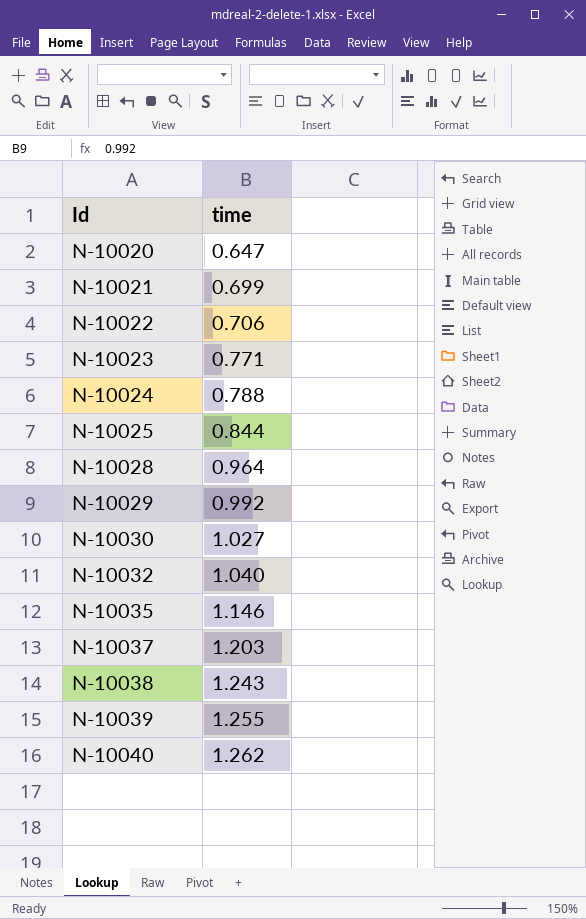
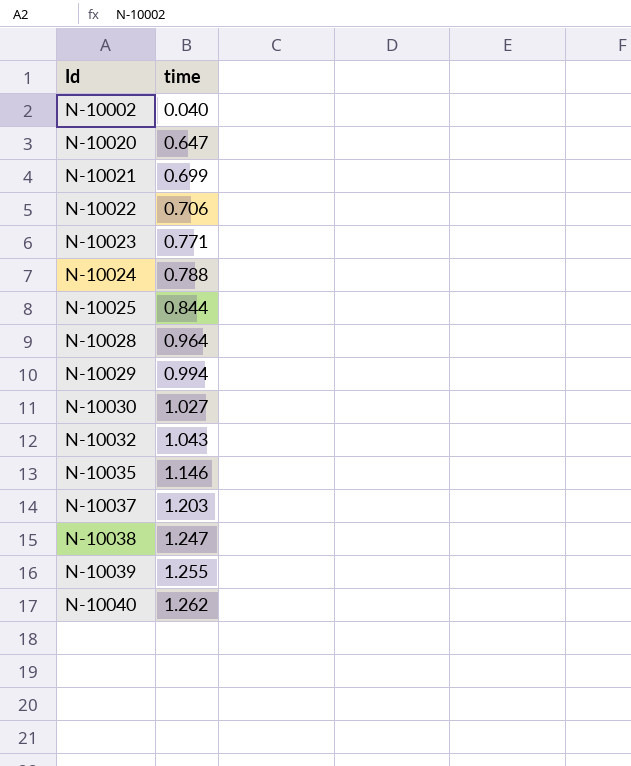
row N-10002: none -> 0.040
N-10029 | time: 0.992 -> 0.994
N-10032 | time: 1.040 -> 1.043
N-10038 | time: 1.243 -> 1.247

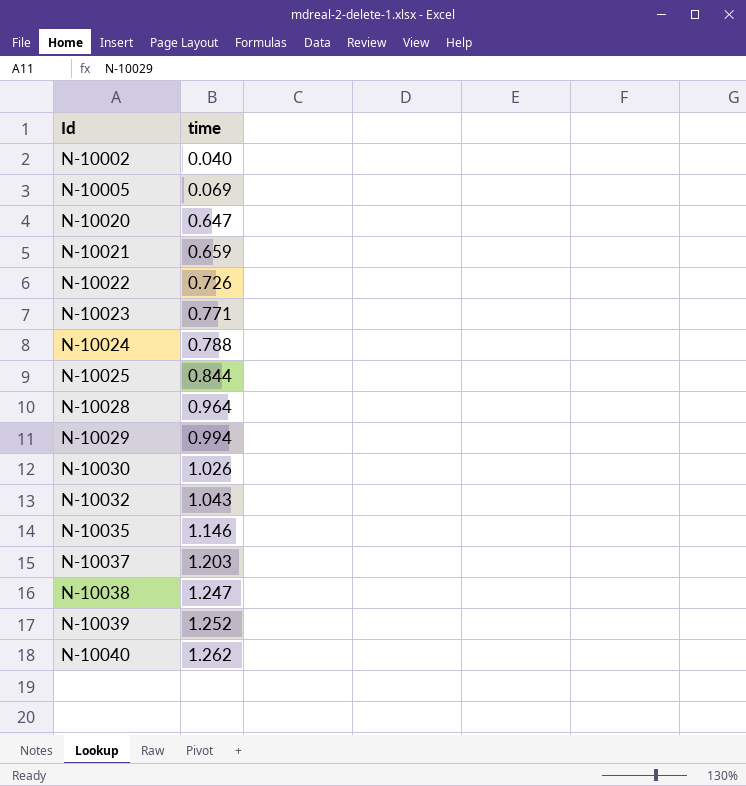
row N-10005: none -> 0.069
N-10021 | time: 0.699 -> 0.659
N-10022 | time: 0.706 -> 0.726
N-10030 | time: 1.027 -> 1.026
N-10039 | time: 1.255 -> 1.252

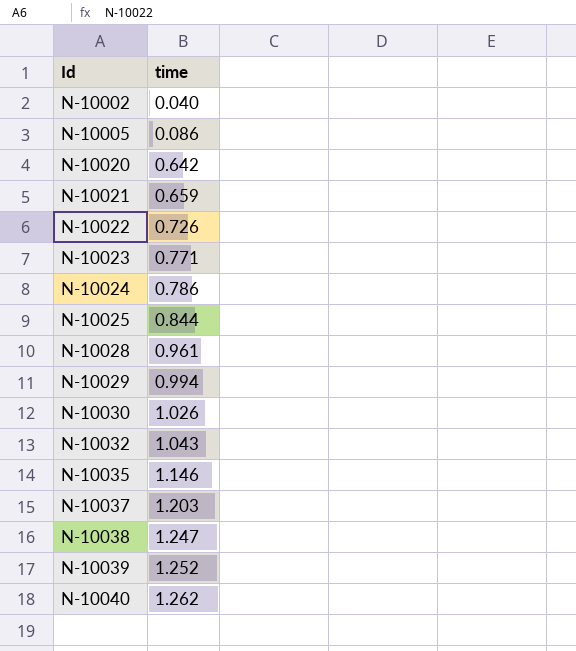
N-10005 | time: 0.069 -> 0.086
N-10020 | time: 0.647 -> 0.642
N-10024 | time: 0.788 -> 0.786
N-10028 | time: 0.964 -> 0.961

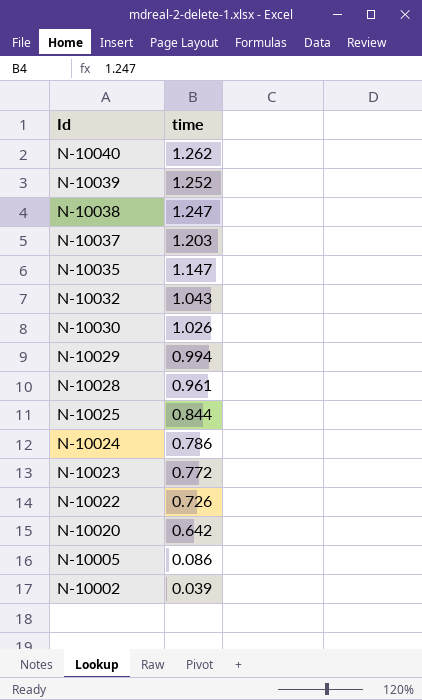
row order: Id ascending -> Id descending
row N-10021: 0.659 -> none
N-10035 | time: 1.146 -> 1.147
N-10023 | time: 0.771 -> 0.772
N-10002 | time: 0.040 -> 0.039

